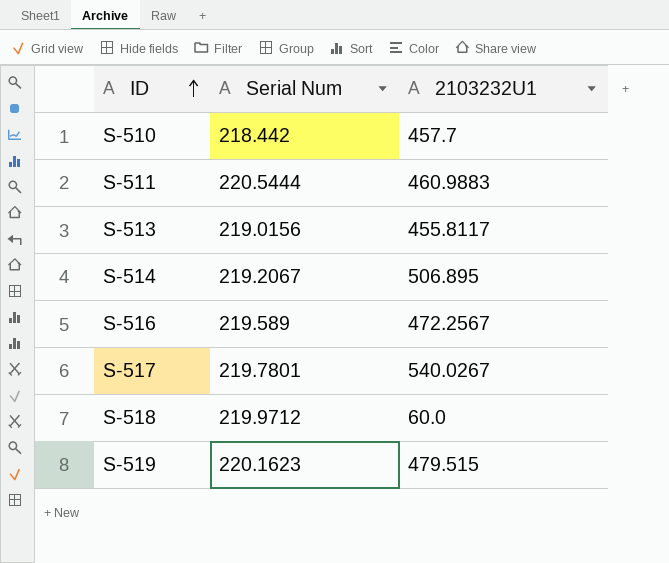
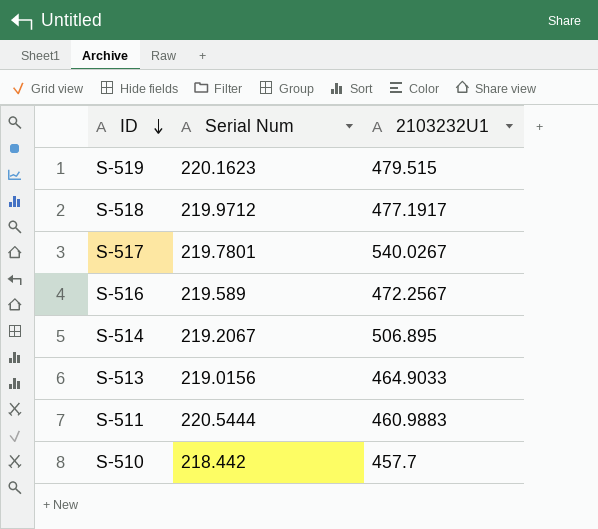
row order: ID ascending -> ID descending
S-518 | 2103232U1: 60.0 -> 477.1917
S-513 | 2103232U1: 455.8117 -> 464.9033

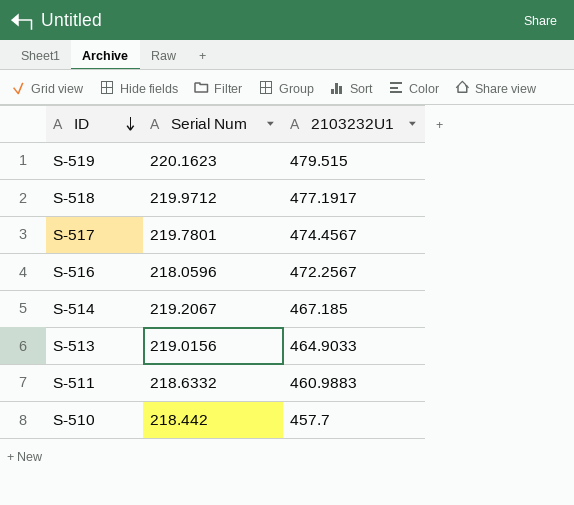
S-517 | 2103232U1: 540.0267 -> 474.4567
S-516 | Serial Num: 219.589 -> 218.0596
S-514 | 2103232U1: 506.895 -> 467.185
S-511 | Serial Num: 220.5444 -> 218.6332

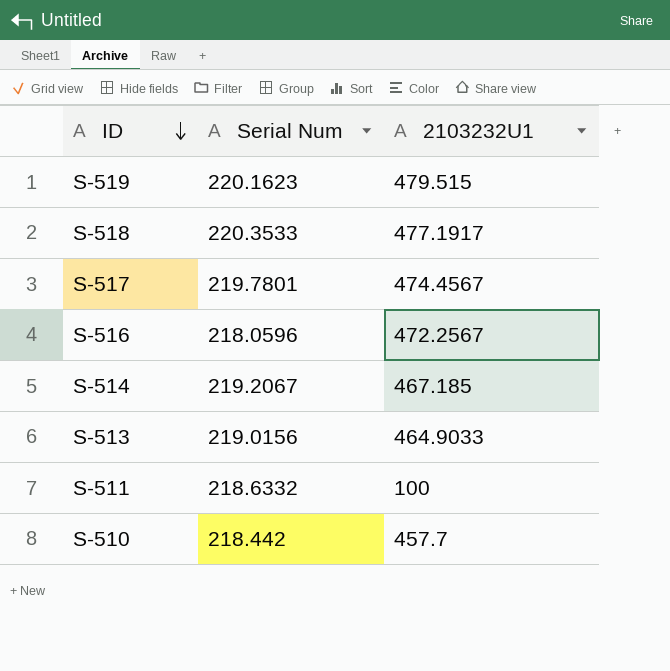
S-518 | Serial Num: 219.9712 -> 220.3533
S-511 | 2103232U1: 460.9883 -> 100

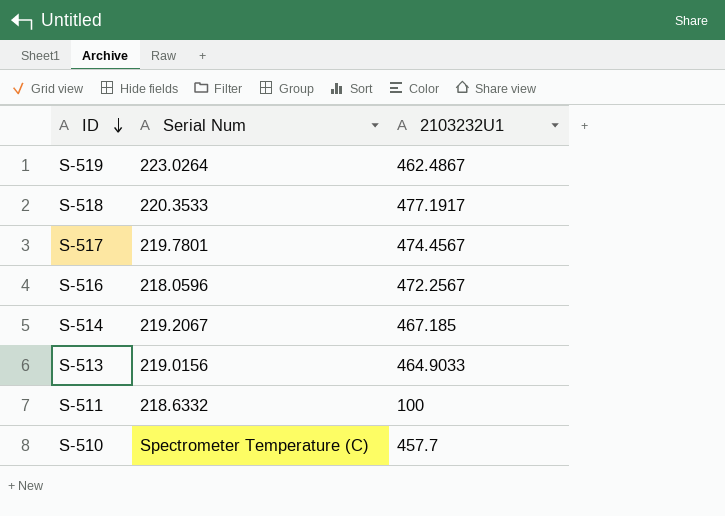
S-519 | Serial Num: 220.1623 -> 223.0264
S-519 | 2103232U1: 479.515 -> 462.4867
S-510 | Serial Num: 218.442 -> Spectrometer Temperature (C)

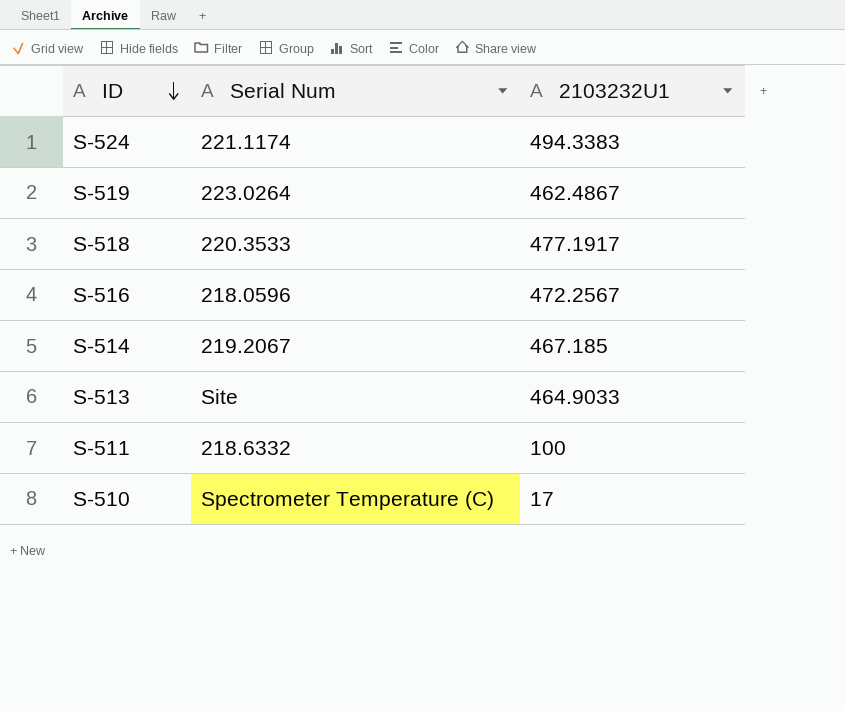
row S-517: 219.7801 | 474.4567 -> none
row S-524: none -> 221.1174 | 494.3383
S-513 | Serial Num: 219.0156 -> Site
S-510 | 2103232U1: 457.7 -> 17

